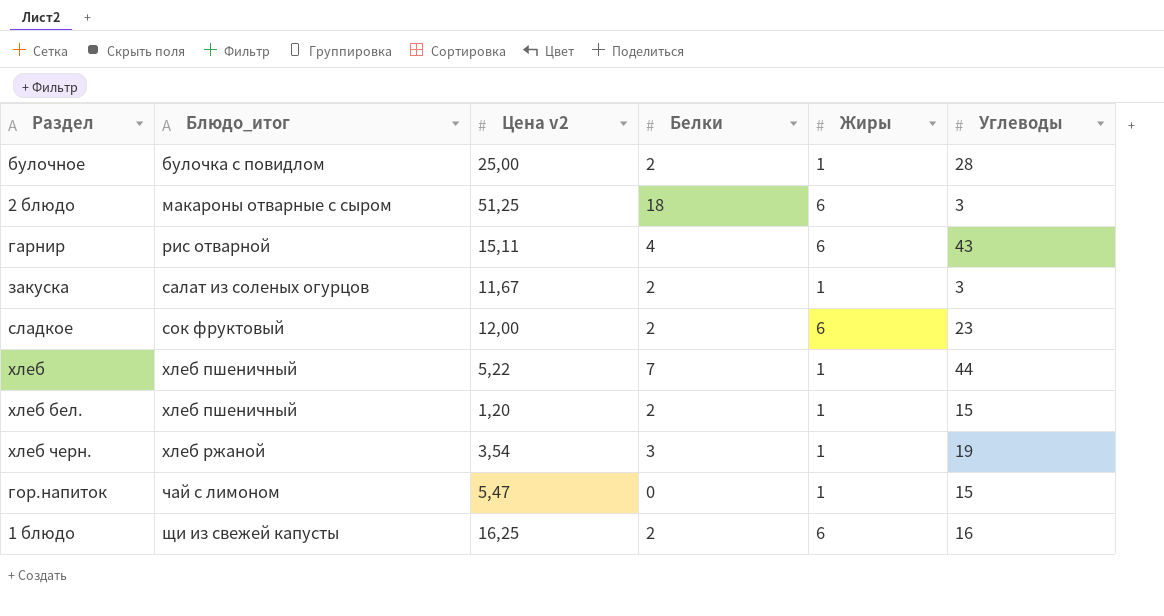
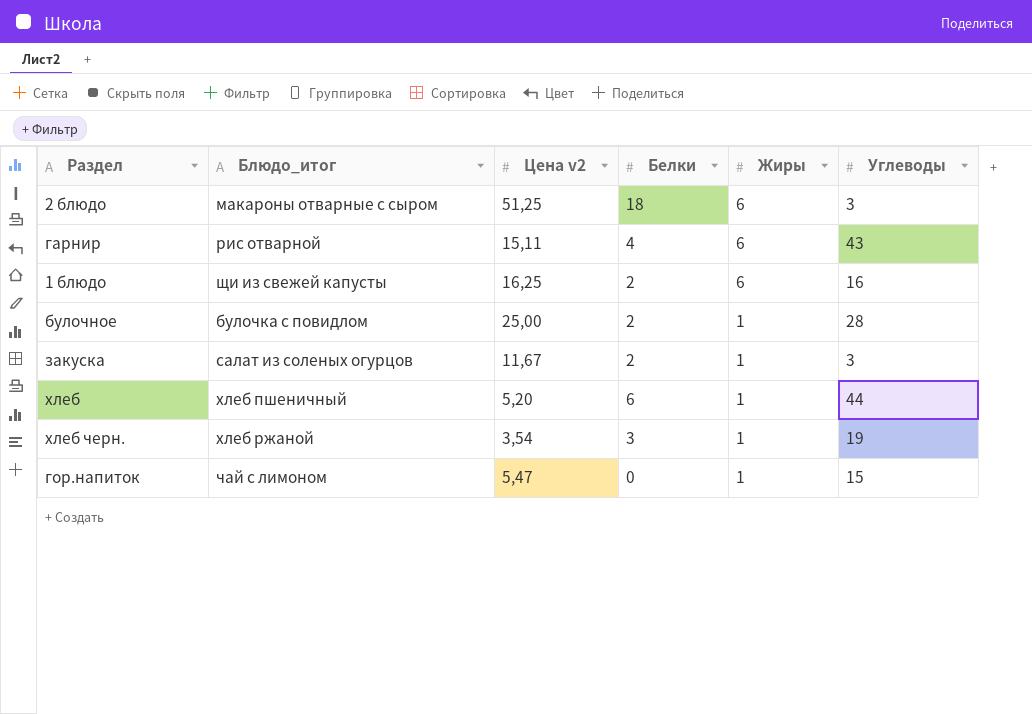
row order: Блюдо_итог ascending -> Жиры descending
row сладкое: сок фруктовый | 12,00 | 2 | 6 | 23 -> none
row хлеб бел.: хлеб пшеничный | 1,20 | 2 | 1 | 15 -> none
хлеб | Цена v2: 5,22 -> 5,20
хлеб | Белки: 7 -> 6

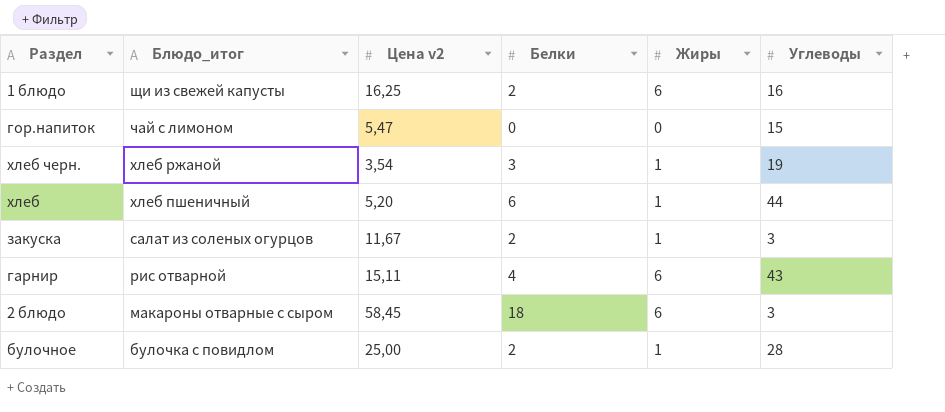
row order: Жиры descending -> Блюдо_итог descending
гор.напиток | Жиры: 1 -> 0
2 блюдо | Цена v2: 51,25 -> 58,45

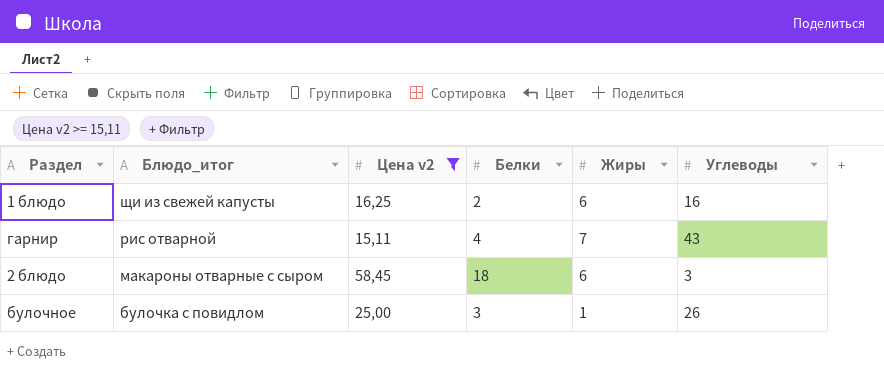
filter: none -> Цена v2 >= 15,11
гарнир | Жиры: 6 -> 7
булочное | Белки: 2 -> 3
булочное | Углеводы: 28 -> 26

